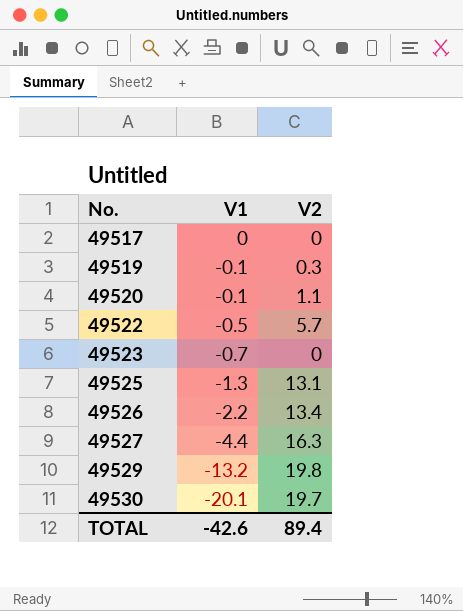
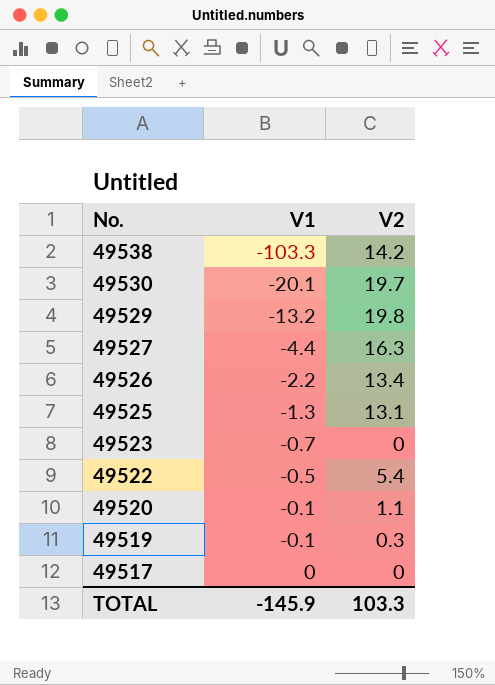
row order: No. ascending -> No. descending
row 49538: none -> -103.3 | 14.2
49522 | V2: 5.7 -> 5.4
TOTAL | V1: -42.6 -> -145.9
TOTAL | V2: 89.4 -> 103.3

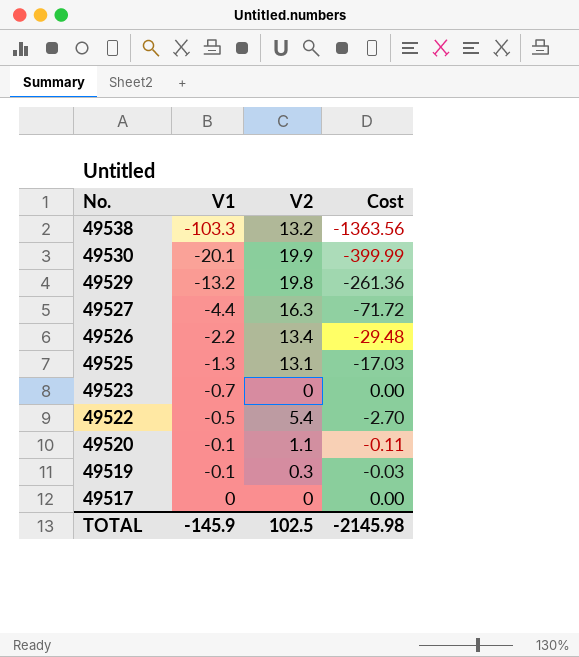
column Cost | formula: none -> [V1] * [V2]
49538 | V2: 14.2 -> 13.2
49530 | V2: 19.7 -> 19.9
TOTAL | V2: 103.3 -> 102.5

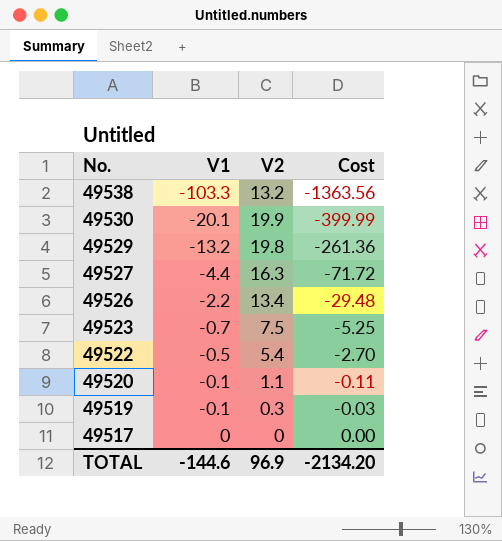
row 49525: -1.3 | 13.1 | -17.03 -> none
49523 | V2: 0 -> 7.5
49523 | Cost: 0.00 -> -5.25
TOTAL | V1: -145.9 -> -144.6
TOTAL | V2: 102.5 -> 96.9
TOTAL | Cost: -2145.98 -> -2134.20

